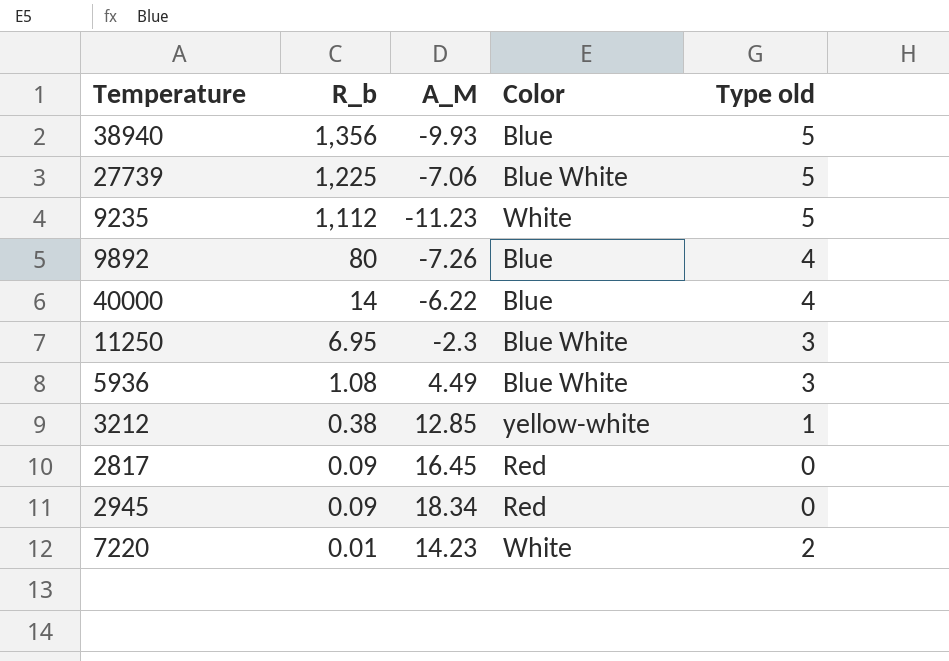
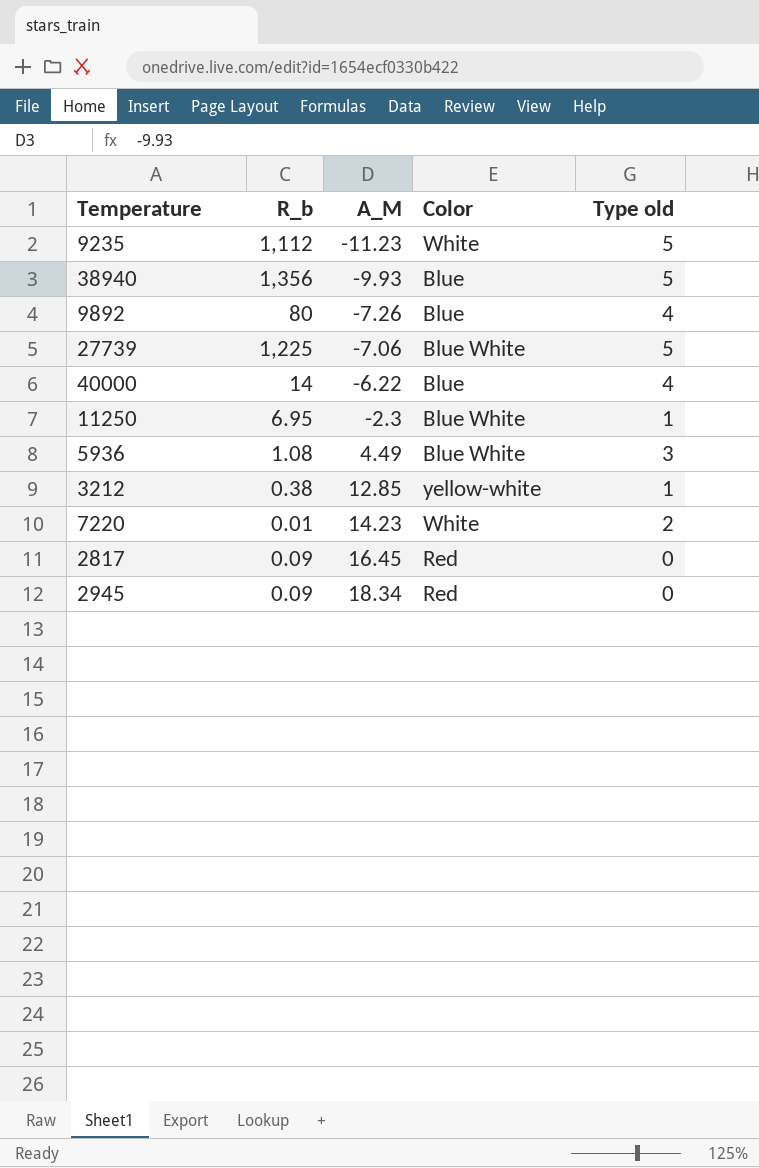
row order: R_b descending -> A_M ascending
11250 | Type old: 3 -> 1

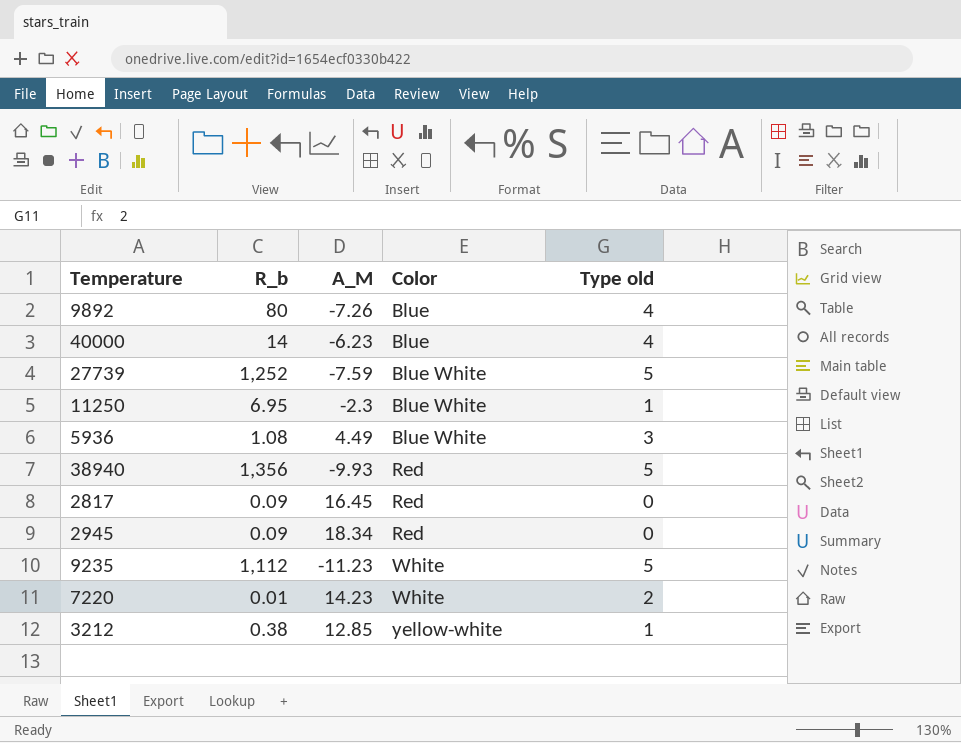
row order: A_M ascending -> Color ascending
40000 | A_M: -6.22 -> -6.23
27739 | R_b: 1,225 -> 1,252
27739 | A_M: -7.06 -> -7.59
38940 | Color: Blue -> Red

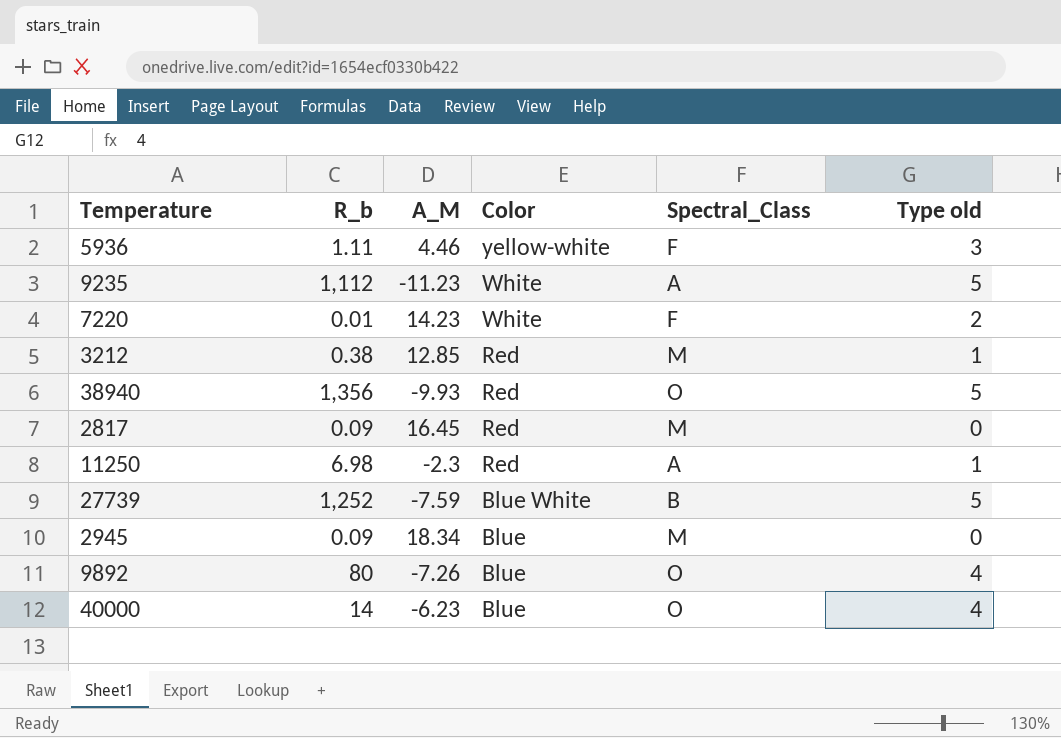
row order: Color ascending -> Color descending
column Spectral_Class | position: none -> 5
5936 | R_b: 1.08 -> 1.11
5936 | A_M: 4.49 -> 4.46
5936 | Color: Blue White -> yellow-white
3212 | Color: yellow-white -> Red
11250 | R_b: 6.95 -> 6.98
11250 | Color: Blue White -> Red
2945 | Color: Red -> Blue

